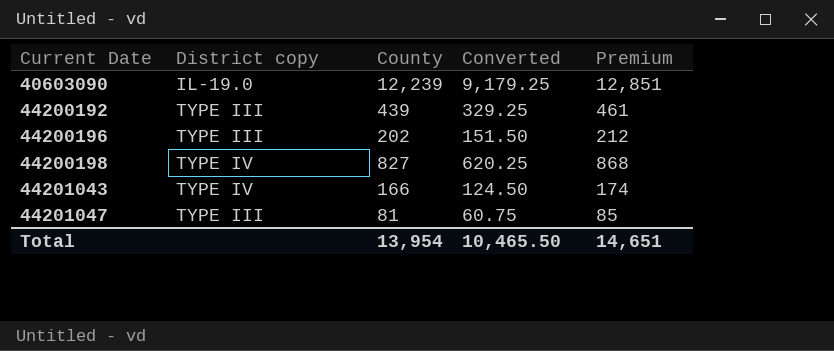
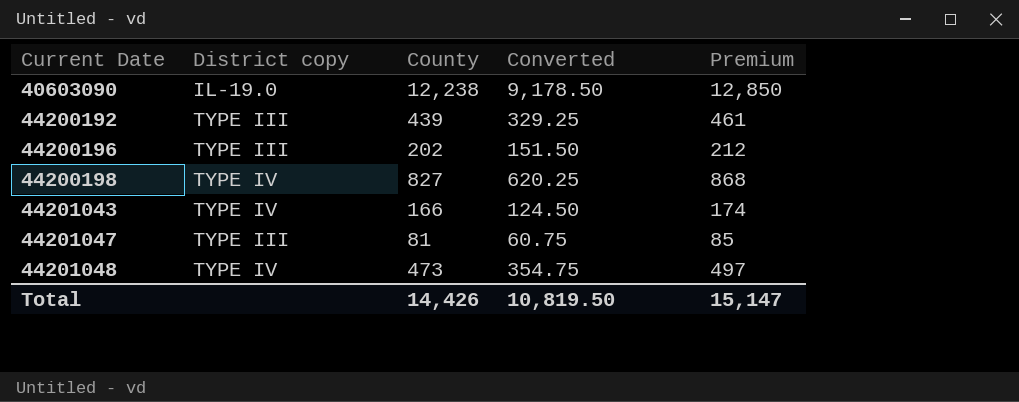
40603090 | County: 12,239 -> 12,238
40603090 | Converted: 9,179.25 -> 9,178.50
40603090 | Premium: 12,851 -> 12,850
row 44201048: none -> TYPE IV | 473 | 354.75 | 497
Total | County: 13,954 -> 14,426
Total | Converted: 10,465.50 -> 10,819.50
Total | Premium: 14,651 -> 15,147

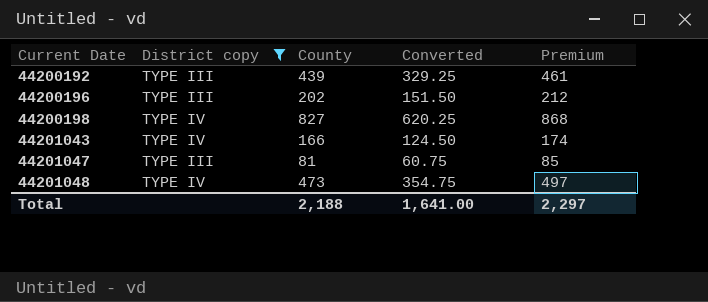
filter: none -> District copy != IL-19.0
Total | County: 14,426 -> 2,188
Total | Converted: 10,819.50 -> 1,641.00
Total | Premium: 15,147 -> 2,297

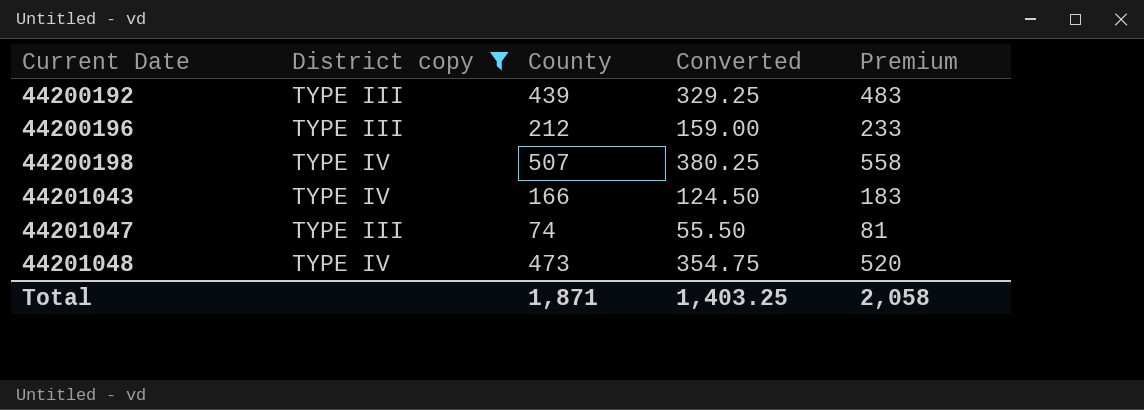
column Premium | formula: [County] * 1.05 -> [County] * 1.1
44200196 | County: 202 -> 212
44200196 | Converted: 151.50 -> 159.00
44200198 | County: 827 -> 507
44200198 | Converted: 620.25 -> 380.25
44201047 | County: 81 -> 74
44201047 | Converted: 60.75 -> 55.50
Total | County: 2,188 -> 1,871
Total | Converted: 1,641.00 -> 1,403.25
Total | Premium: 2,297 -> 2,058

